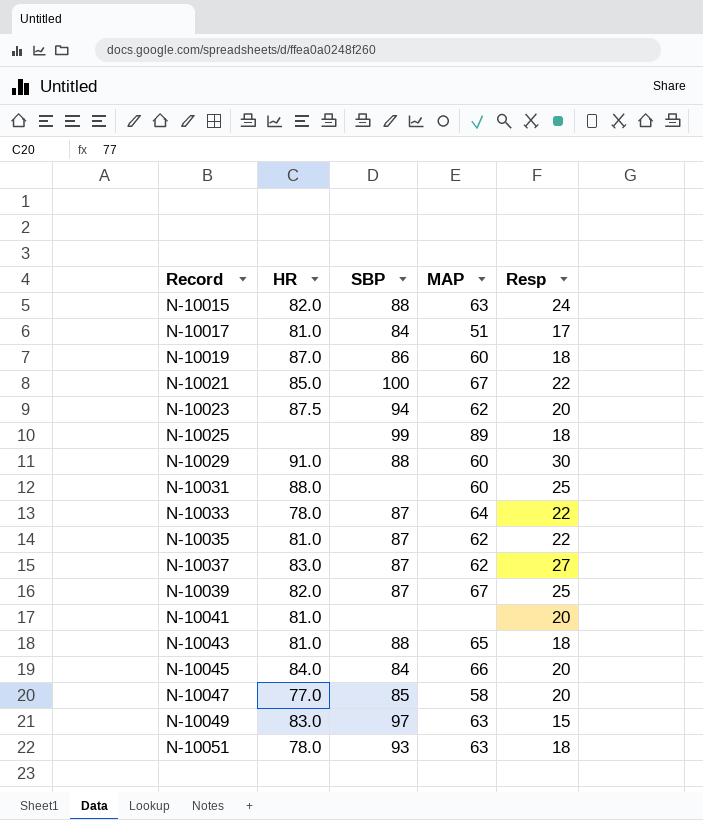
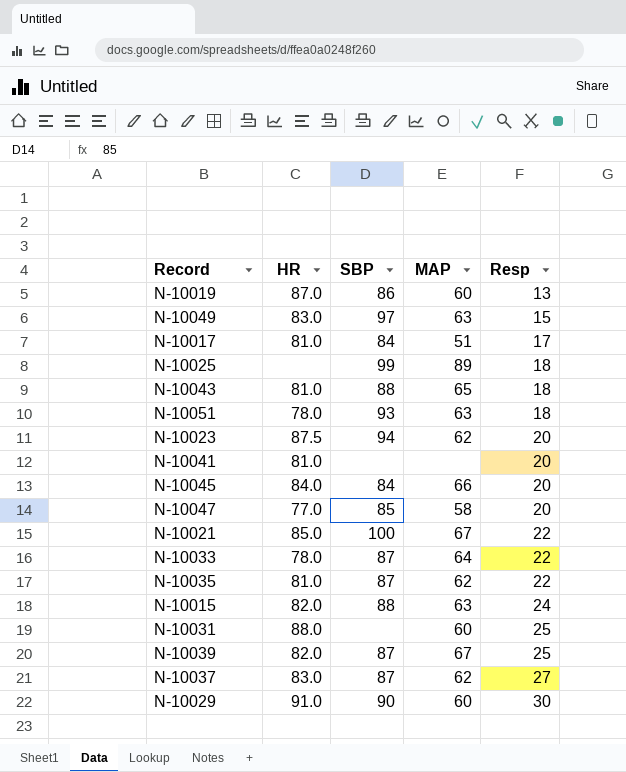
row order: Record ascending -> Resp ascending
N-10019 | Resp: 18 -> 13
N-10029 | SBP: 88 -> 90

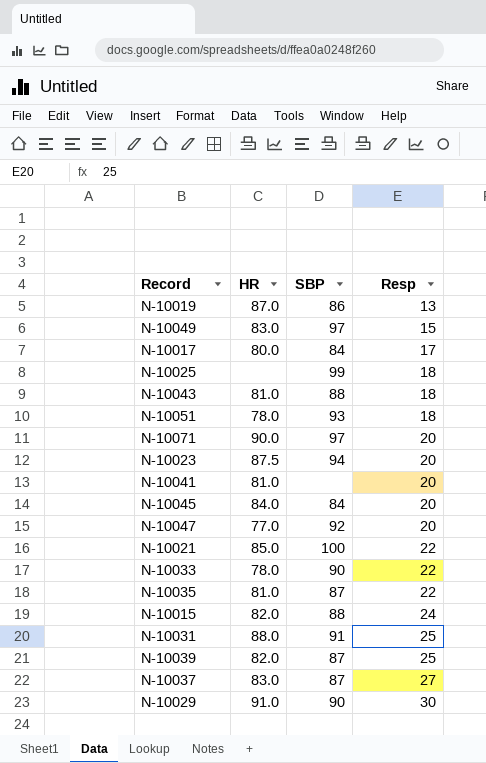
column MAP | position: 4 -> none
N-10017 | HR: 81.0 -> 80.0
row N-10071: none -> 90.0 | 97 | 20
N-10047 | SBP: 85 -> 92
N-10033 | SBP: 87 -> 90
N-10031 | SBP: none -> 91

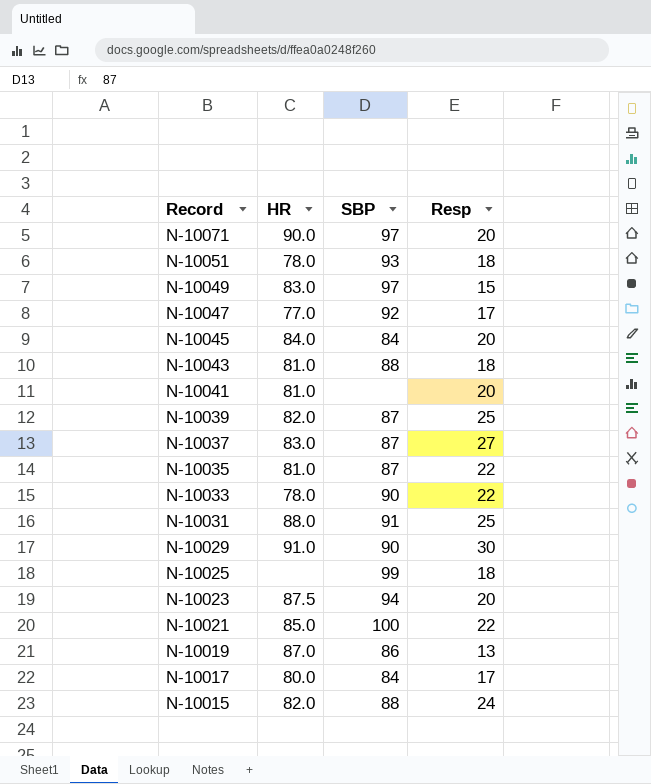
row order: Resp ascending -> Record descending
N-10047 | Resp: 20 -> 17

